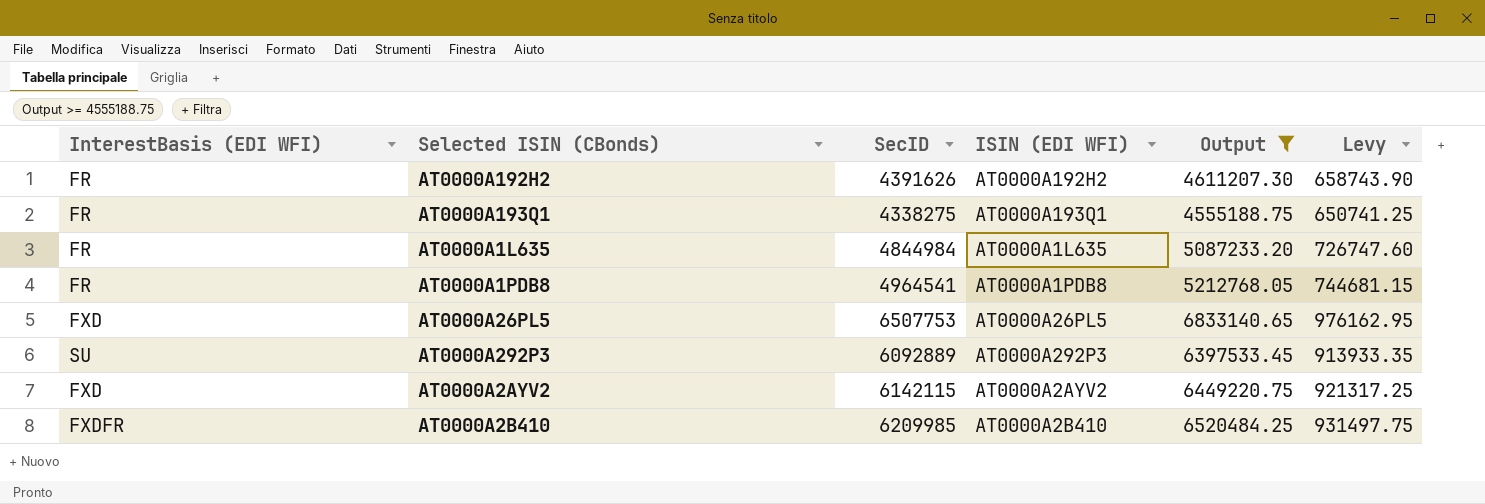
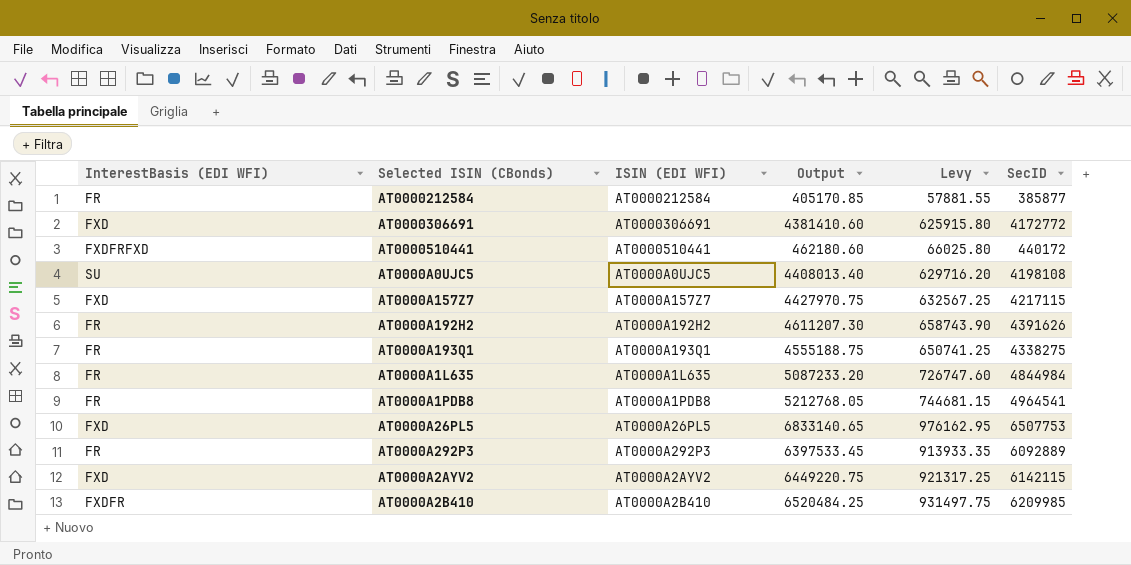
filter: Output >= 4555188.75 -> none
column SecID | position: 3 -> 6
AT0000A292P3 | InterestBasis (EDI WFI): SU -> FR

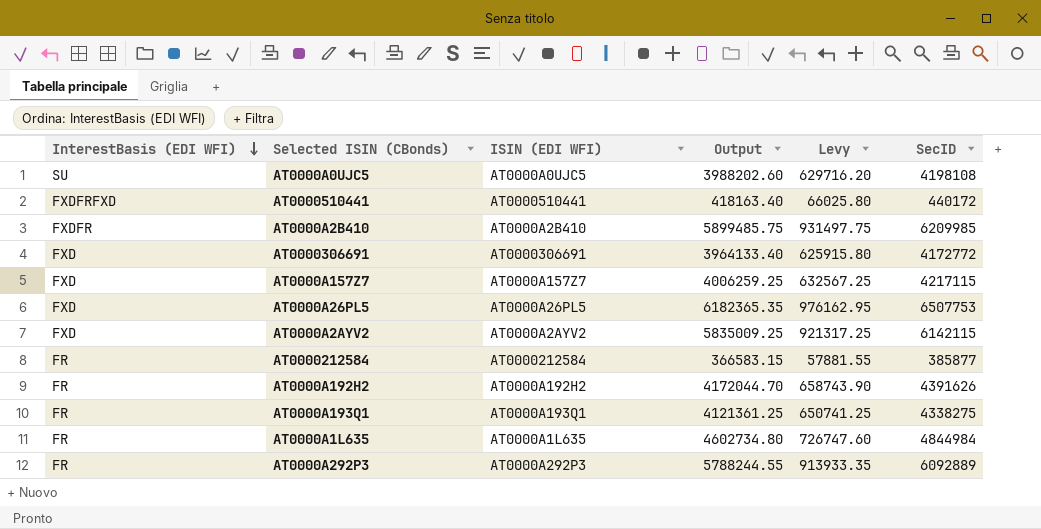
row order: none -> InterestBasis (EDI WFI) descending
column Output | formula: [SecID] * 1.05 -> [SecID] * 0.95
row AT0000A1PDB8: FR | AT0000A1PDB8 | 5212768.05 | 744681.15 | 4964541 -> none

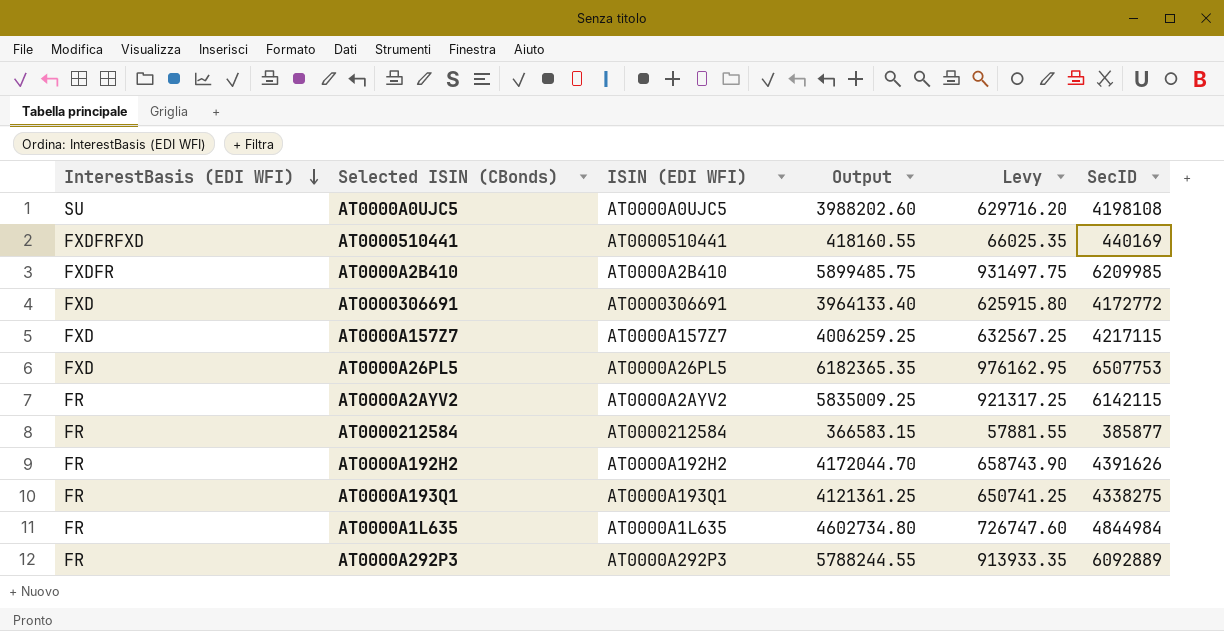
AT0000510441 | Output: 418163.40 -> 418160.55
AT0000510441 | Levy: 66025.80 -> 66025.35
AT0000510441 | SecID: 440172 -> 440169
AT0000A2AYV2 | InterestBasis (EDI WFI): FXD -> FR

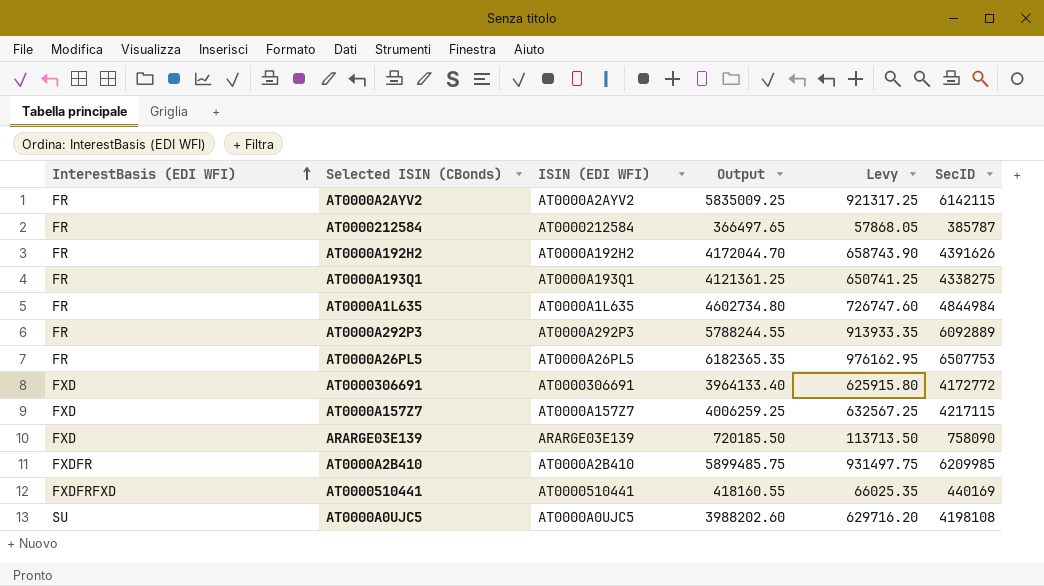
row order: InterestBasis (EDI WFI) descending -> InterestBasis (EDI WFI) ascending
AT0000212584 | Output: 366583.15 -> 366497.65
AT0000212584 | Levy: 57881.55 -> 57868.05
AT0000212584 | SecID: 385877 -> 385787
AT0000A26PL5 | InterestBasis (EDI WFI): FXD -> FR
row ARARGE03E139: none -> FXD | ARARGE03E139 | 720185.50 | 113713.50 | 758090

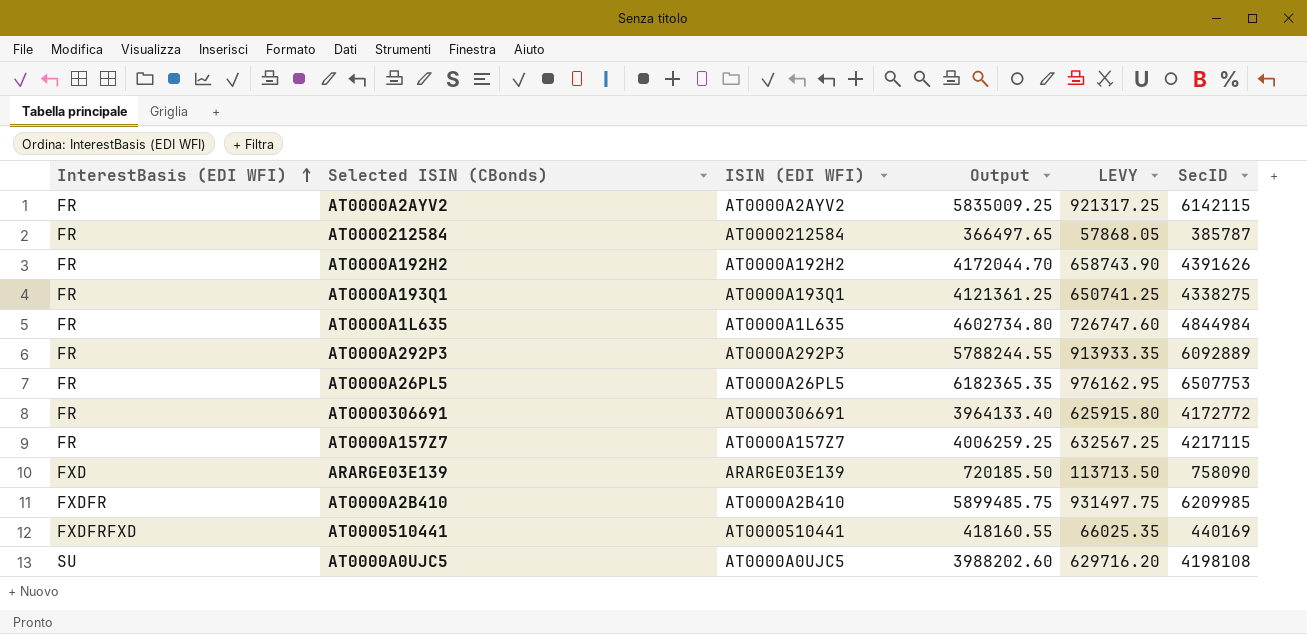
column name: Levy -> LEVY
AT0000306691 | InterestBasis (EDI WFI): FXD -> FR
AT0000A157Z7 | InterestBasis (EDI WFI): FXD -> FR

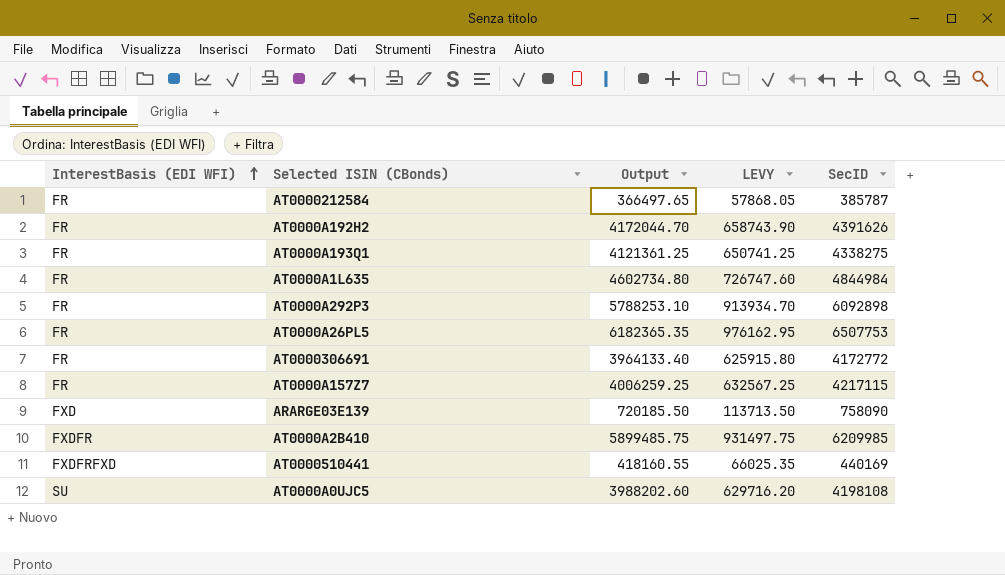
column ISIN (EDI WFI) | position: 3 -> none
row AT0000A2AYV2: FR | AT0000A2AYV2 | 5835009.25 | 921317.25 | 6142115 -> none
AT0000A292P3 | Output: 5788244.55 -> 5788253.10
AT0000A292P3 | LEVY: 913933.35 -> 913934.70
AT0000A292P3 | SecID: 6092889 -> 6092898

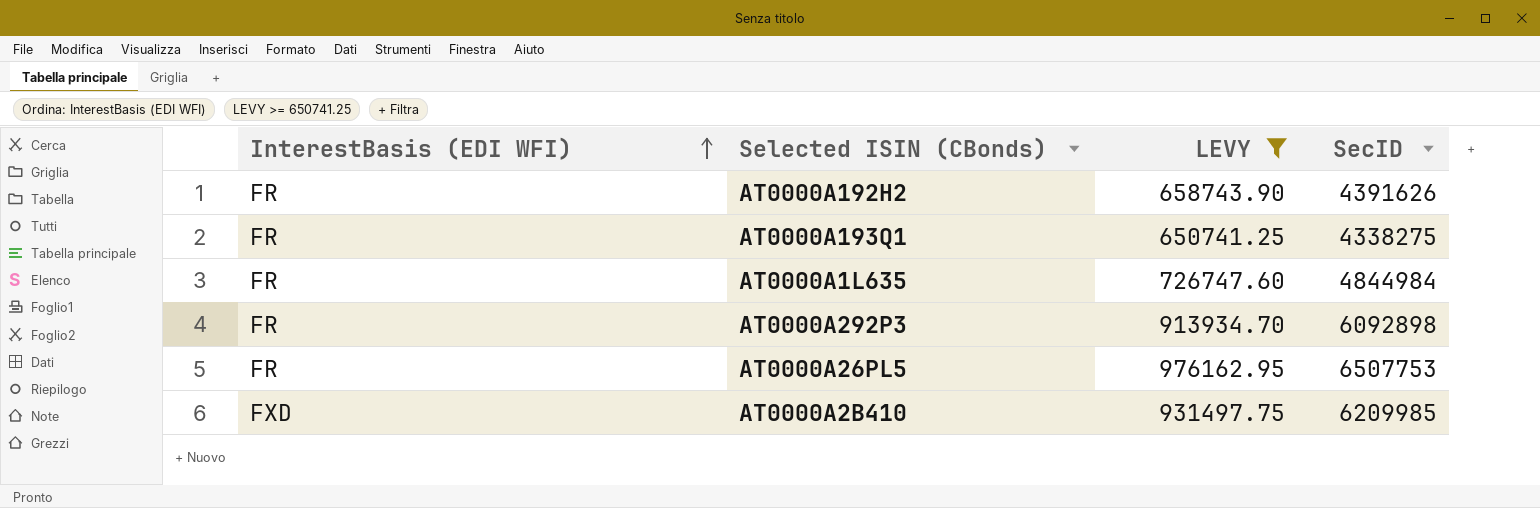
filter: none -> LEVY >= 650741.25
column Output | formula: [SecID] * 0.95 -> none
AT0000A2B410 | InterestBasis (EDI WFI): FXDFR -> FXD

